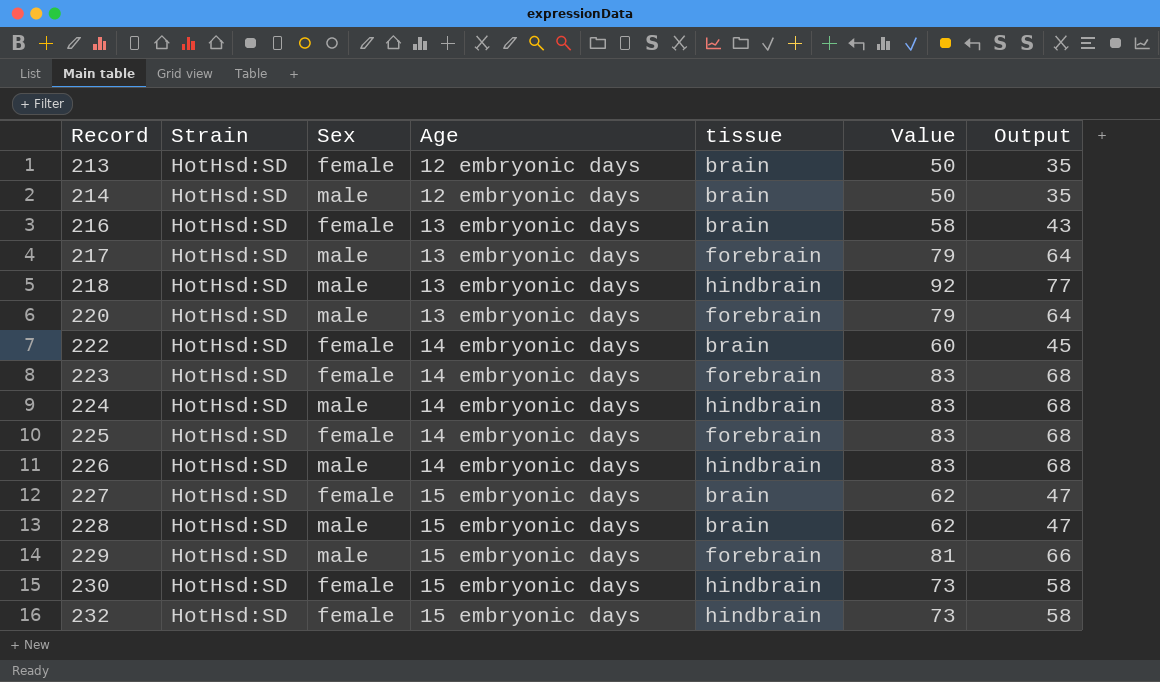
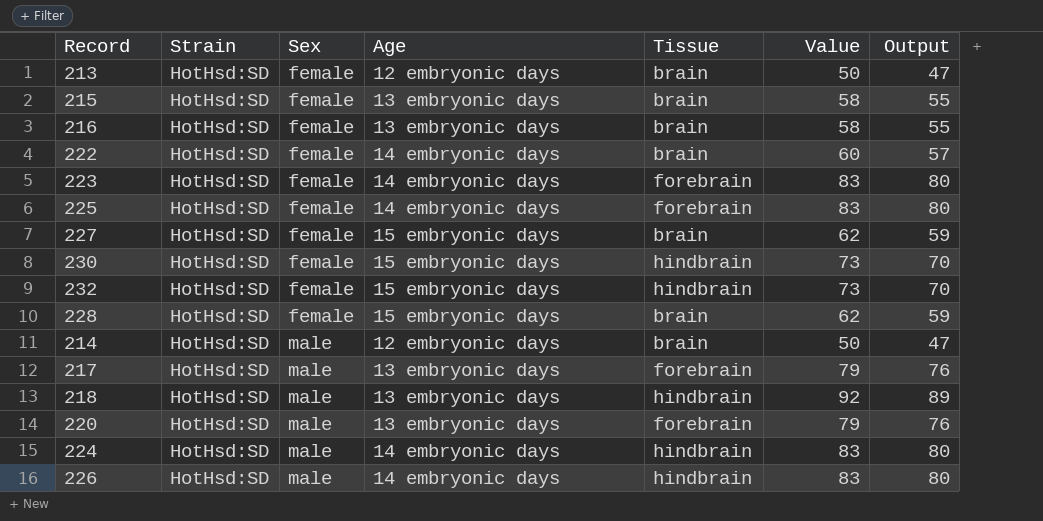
row order: Record ascending -> Sex ascending
column name: tissue -> Tissue
column Output | formula: [Value] - 15 -> [Value] - 3
row 229: HotHsd:SD | male | 15 embryonic days | forebrain | 81 | 66 -> none
row 215: none -> HotHsd:SD | female | 13 embryonic days | brain | 58 | 55
228 | Sex: male -> female

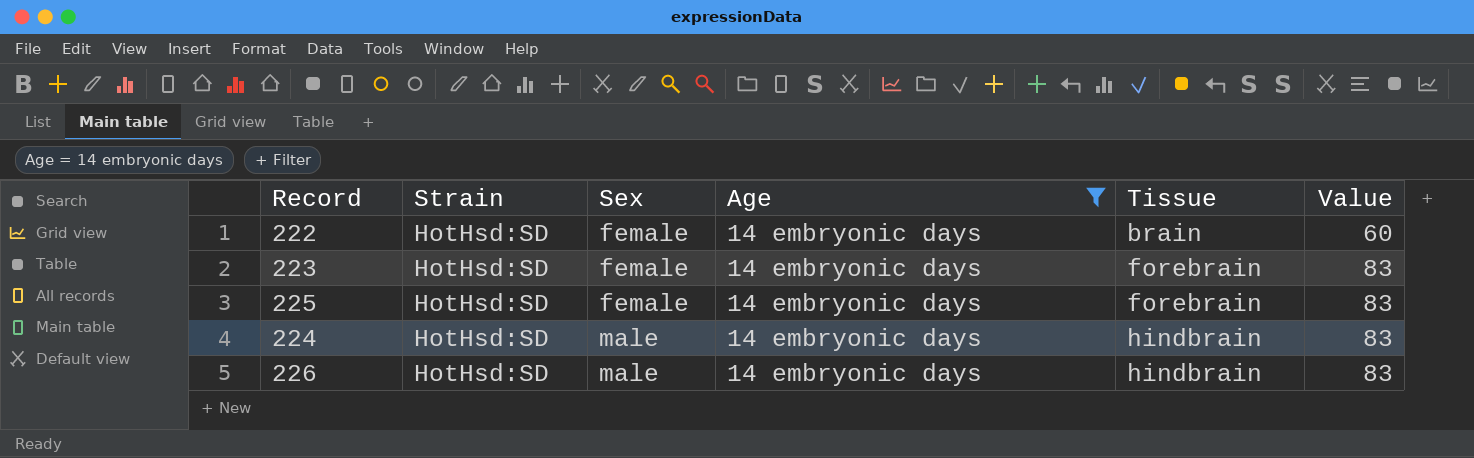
filter: none -> Age = 14 embryonic days
column Output | formula: [Value] - 3 -> none

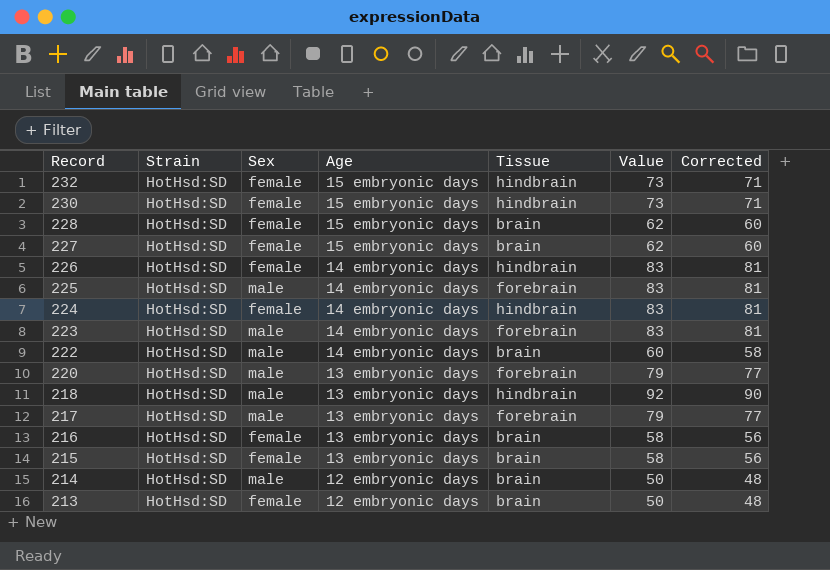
filter: Age = 14 embryonic days -> none
row order: Sex ascending -> Record descending
column Corrected | formula: none -> [Value] - 2
226 | Sex: male -> female
225 | Sex: female -> male
224 | Sex: male -> female
223 | Sex: female -> male
222 | Sex: female -> male

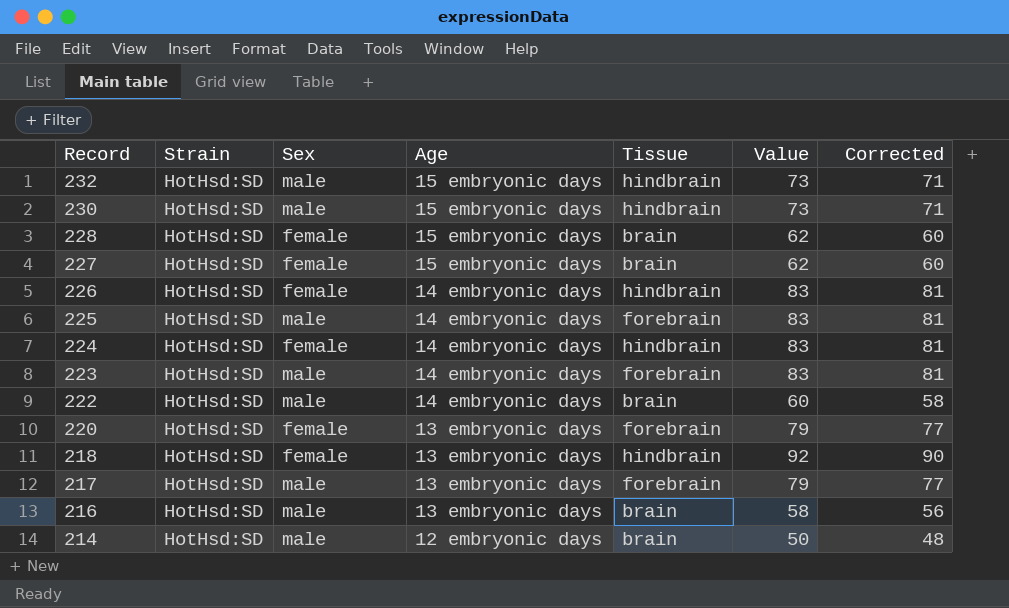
row 215: HotHsd:SD | female | 13 embryonic days | brain | 58 | 56 -> none
row 213: HotHsd:SD | female | 12 embryonic days | brain | 50 | 48 -> none
232 | Sex: female -> male
230 | Sex: female -> male
220 | Sex: male -> female
218 | Sex: male -> female
216 | Sex: female -> male

